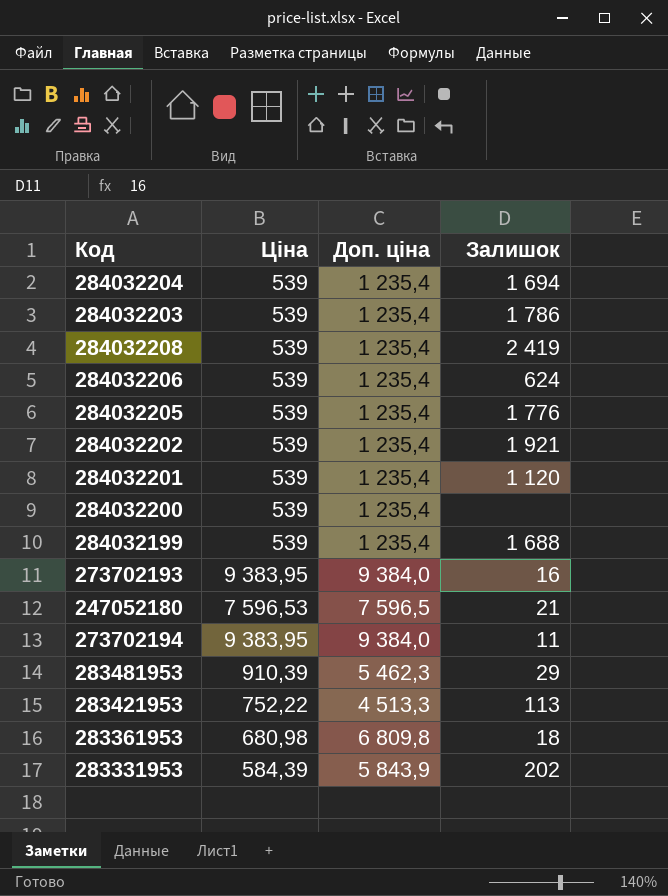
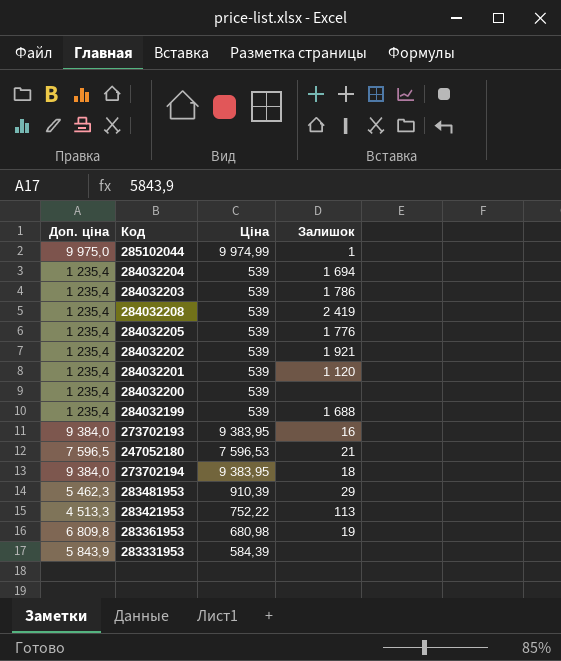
column Доп. ціна | position: 3 -> 1
row 284032206: 539 | 1 235,4 | 624 -> none
row 285102044: none -> 9 975,0 | 9 974,99 | 1
273702194 | Залишок: 11 -> 18
283361953 | Залишок: 18 -> 19
283331953 | Залишок: 202 -> none

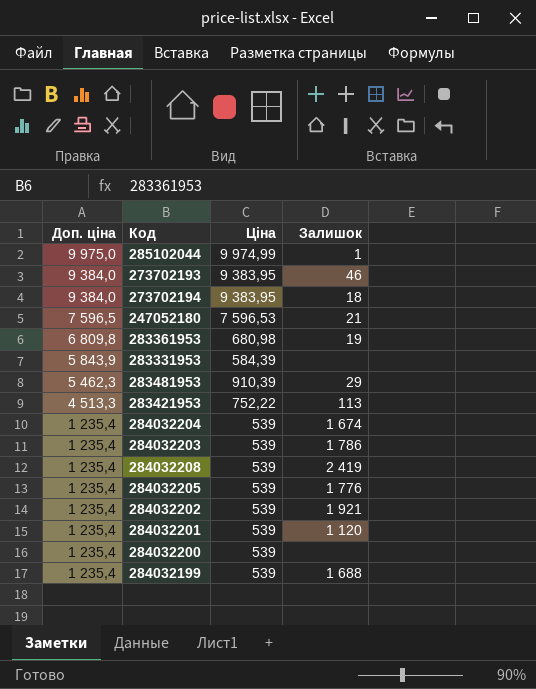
row order: none -> Доп. ціна descending
273702193 | Залишок: 16 -> 46
284032204 | Залишок: 1 694 -> 1 674

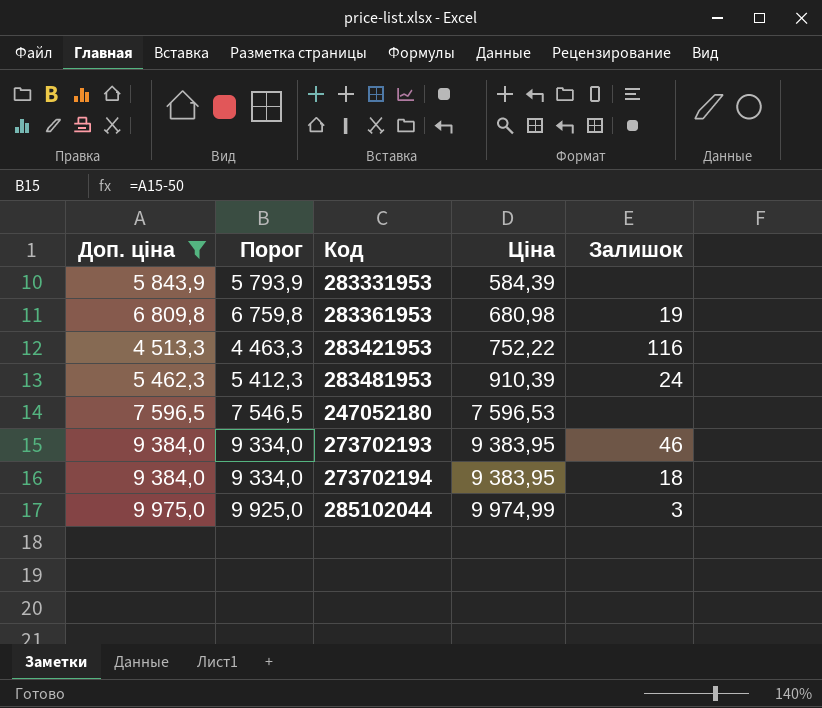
filter: none -> Доп. ціна != 1 235,4
row order: Доп. ціна descending -> Ціна ascending
column Порог | formula: none -> [Доп. ціна] - 50
283421953 | Залишок: 113 -> 116
283481953 | Залишок: 29 -> 24
247052180 | Залишок: 21 -> none
285102044 | Залишок: 1 -> 3

